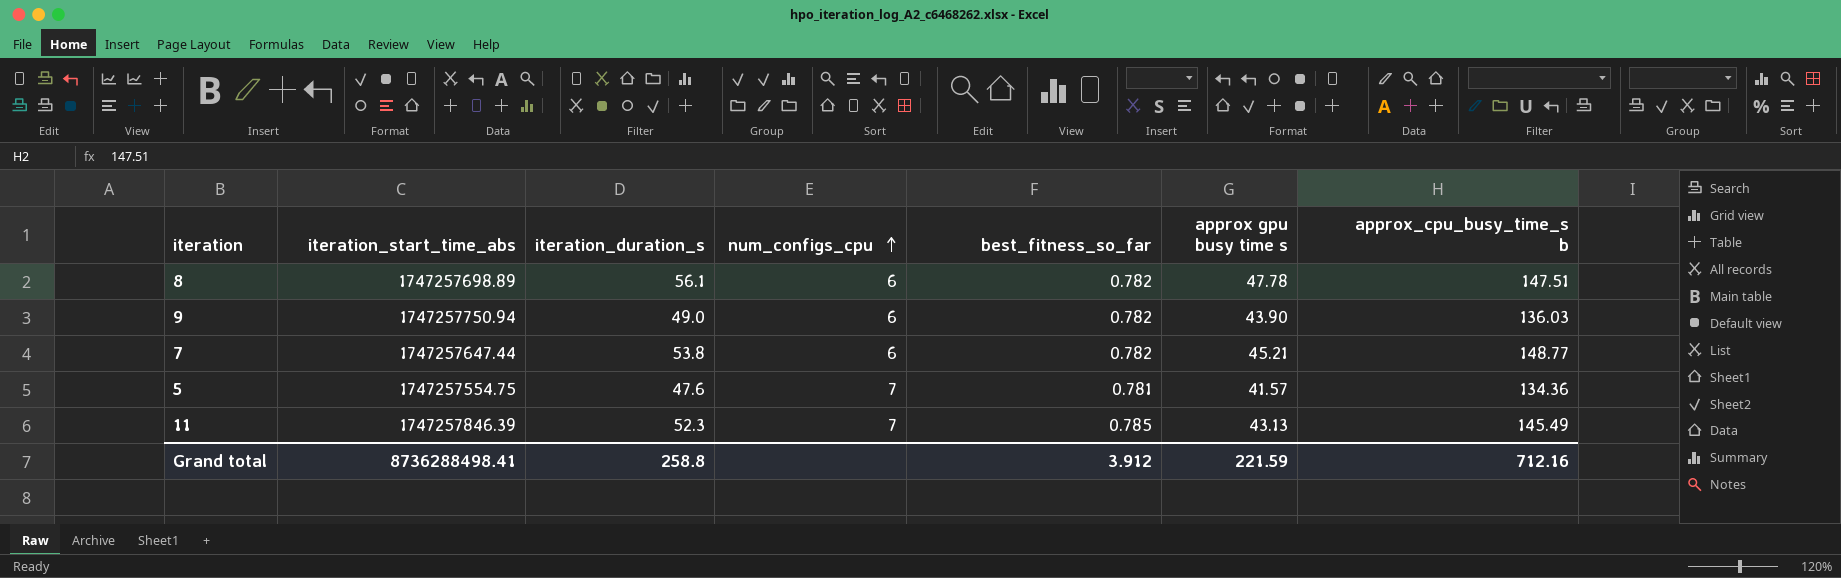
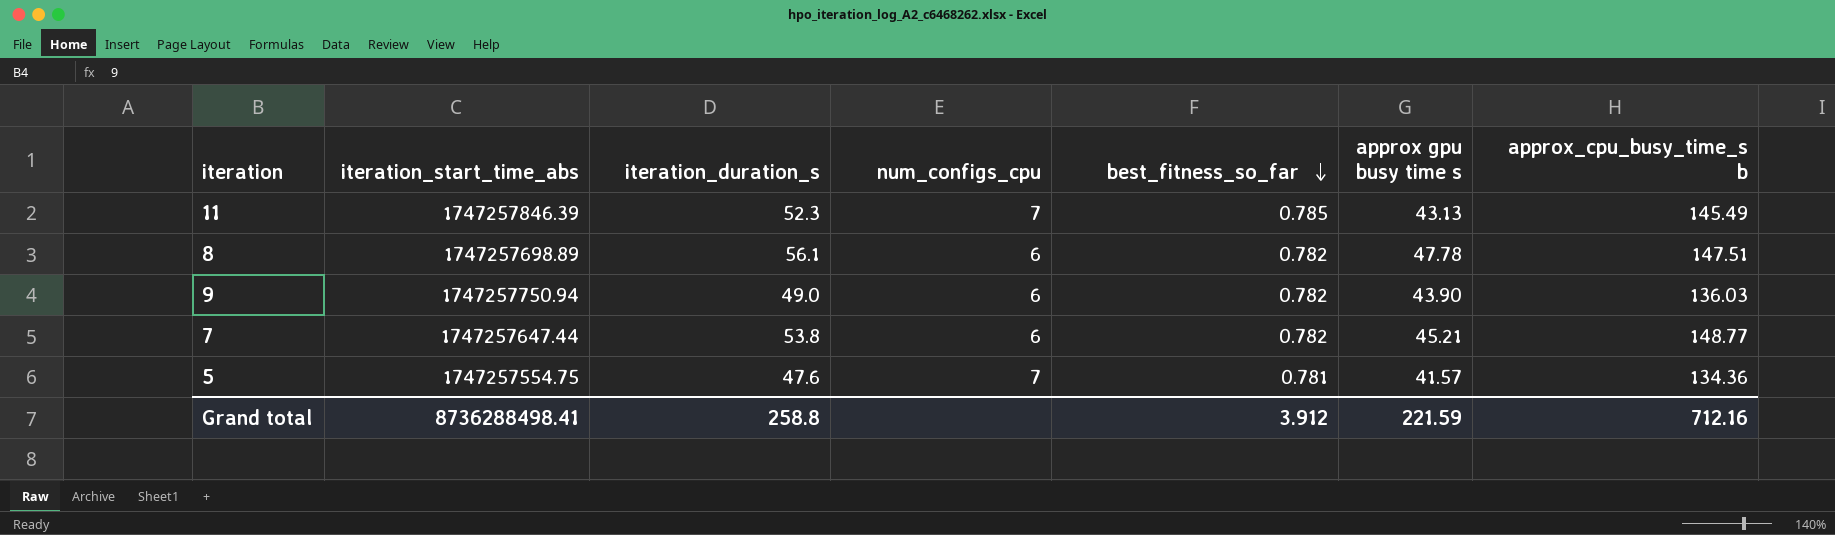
row order: num_configs_cpu ascending -> best_fitness_so_far descending

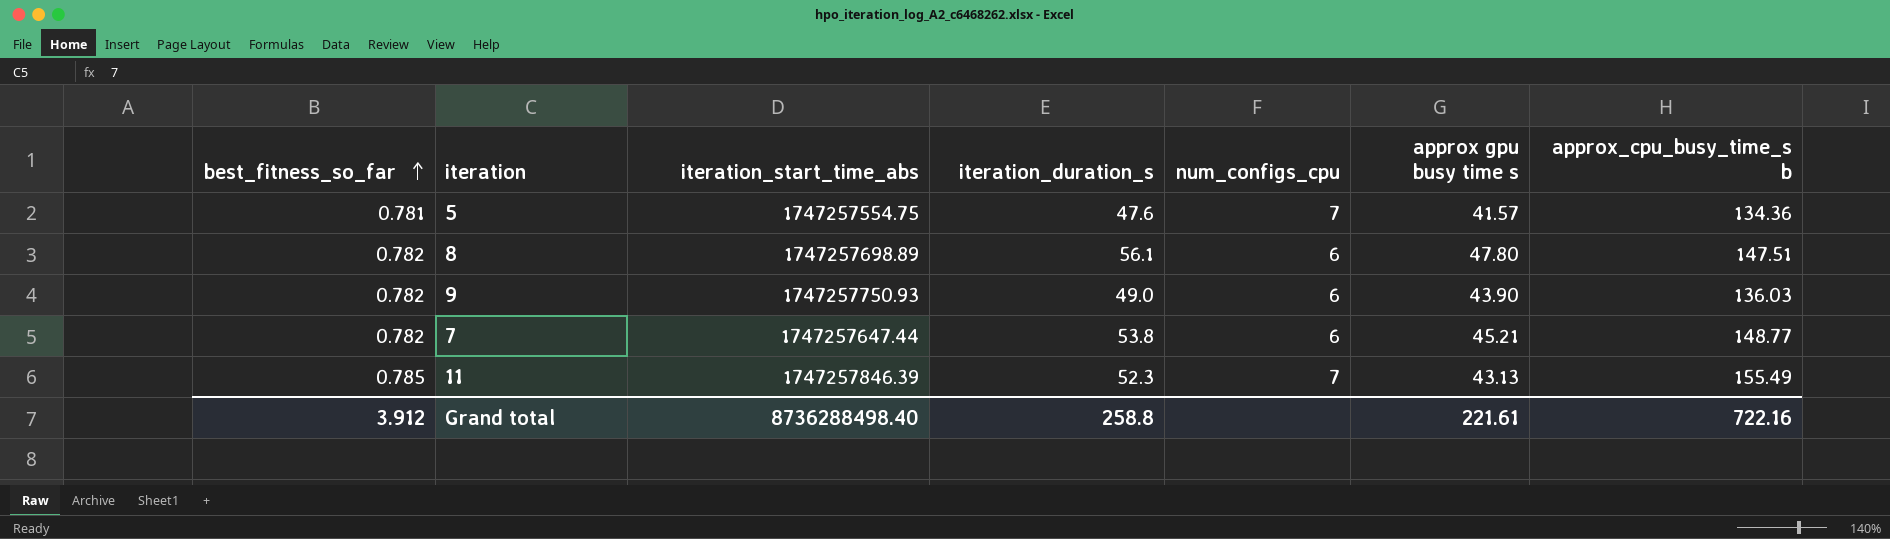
row order: best_fitness_so_far descending -> best_fitness_so_far ascending
column best_fitness_so_far | position: 5 -> 1
8 | approx gpu busy time s: 47.78 -> 47.80
9 | iteration_start_time_abs: 1747257750.94 -> 1747257750.93
11 | approx_cpu_busy_time_s b: 145.49 -> 155.49
Grand total | iteration_start_time_abs: 8736288498.41 -> 8736288498.40
Grand total | approx gpu busy time s: 221.59 -> 221.61
Grand total | approx_cpu_busy_time_s b: 712.16 -> 722.16

